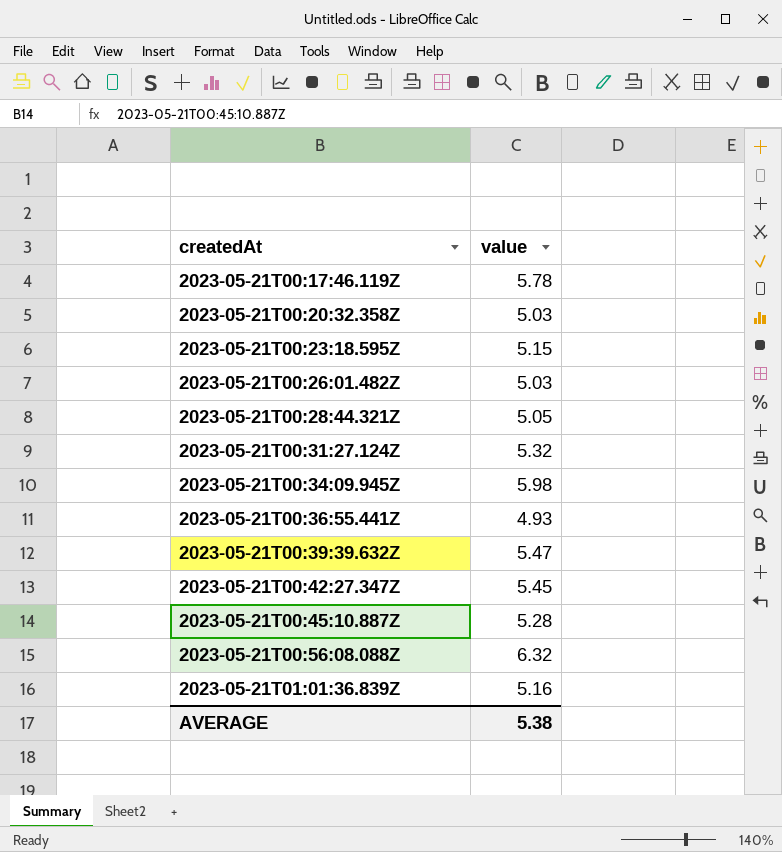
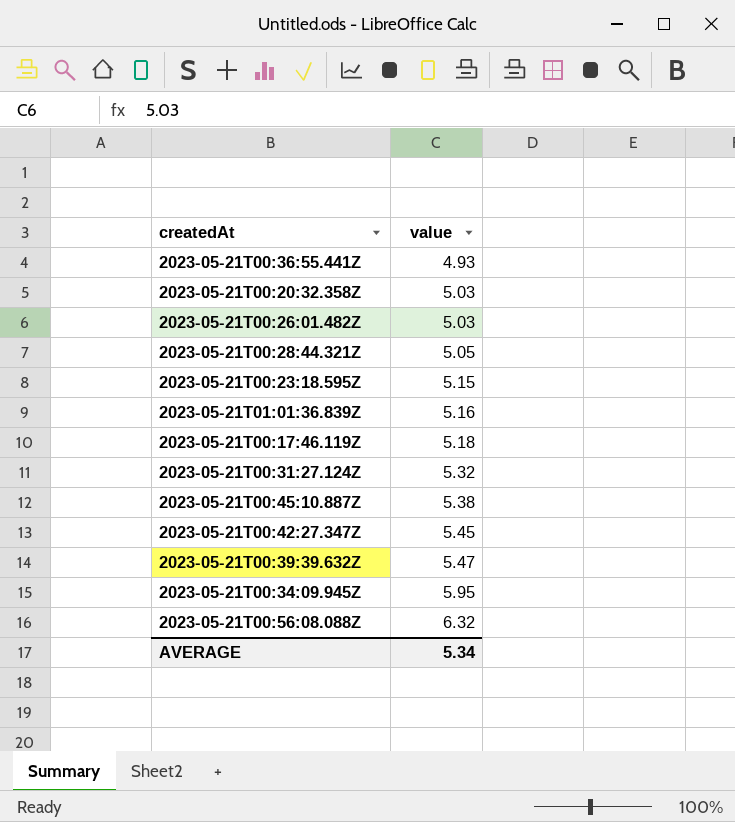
row order: createdAt ascending -> value ascending
2023-05-21T00:17:46.119Z | value: 5.78 -> 5.18
2023-05-21T00:45:10.887Z | value: 5.28 -> 5.38
2023-05-21T00:34:09.945Z | value: 5.98 -> 5.95
AVERAGE | value: 5.38 -> 5.34

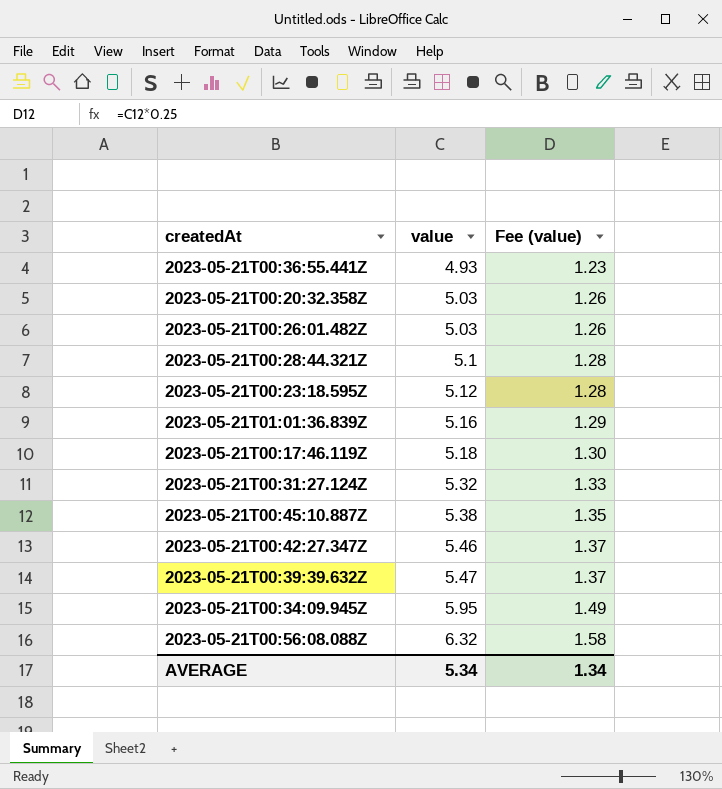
column Fee (value) | formula: none -> [value] * 0.25
2023-05-21T00:28:44.321Z | value: 5.05 -> 5.1
2023-05-21T00:23:18.595Z | value: 5.15 -> 5.12
2023-05-21T00:42:27.347Z | value: 5.45 -> 5.46

